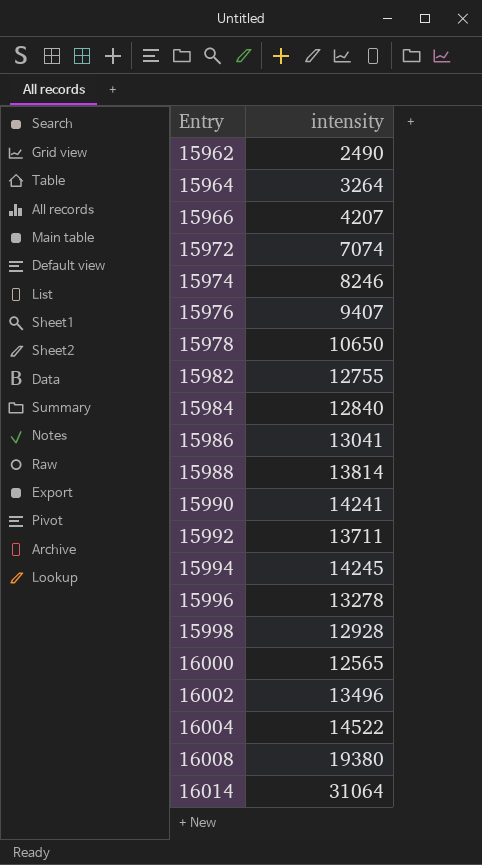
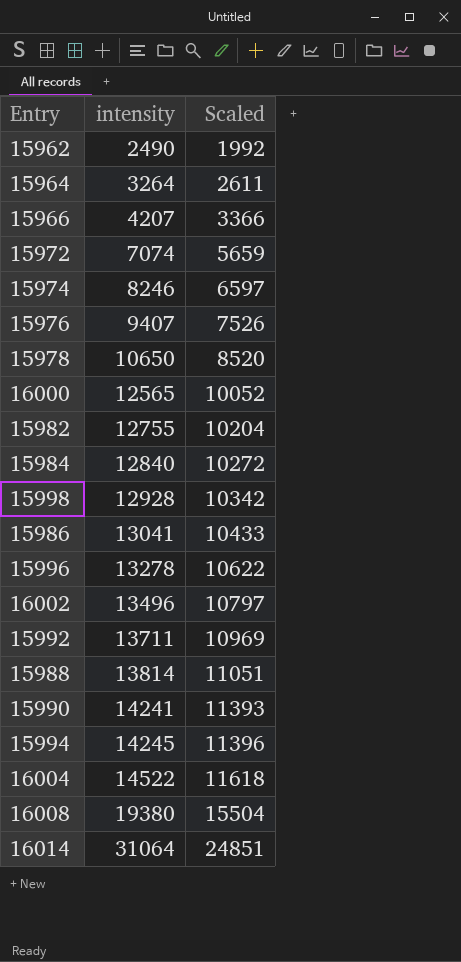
row order: Entry ascending -> intensity ascending
column Scaled | formula: none -> [intensity] * 0.8

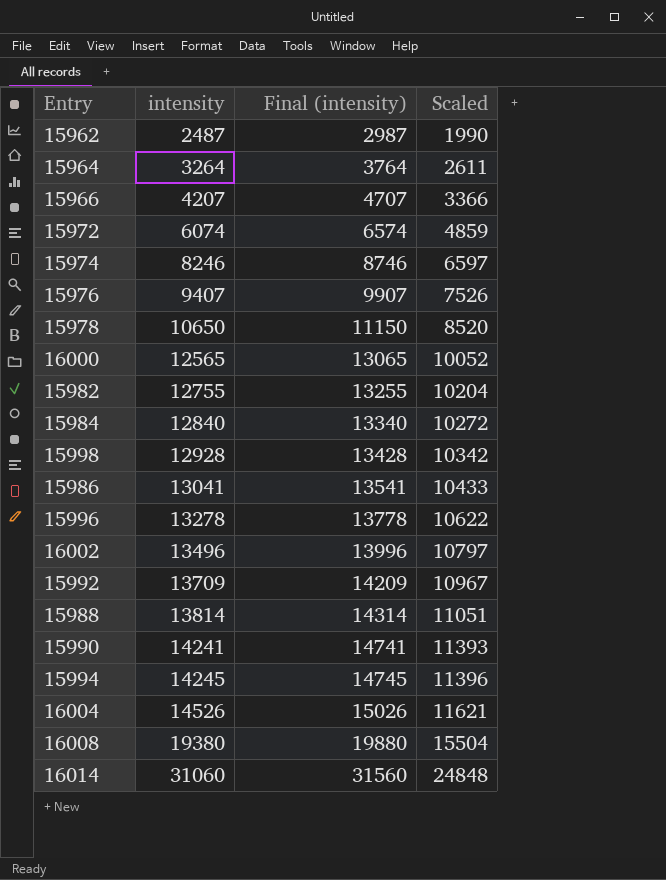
column Final (intensity) | formula: none -> [intensity] + 500
15962 | intensity: 2490 -> 2487
15962 | Scaled: 1992 -> 1990
15972 | intensity: 7074 -> 6074
15972 | Scaled: 5659 -> 4859
15992 | intensity: 13711 -> 13709
15992 | Scaled: 10969 -> 10967
16004 | intensity: 14522 -> 14526
16004 | Scaled: 11618 -> 11621
16014 | intensity: 31064 -> 31060
16014 | Scaled: 24851 -> 24848

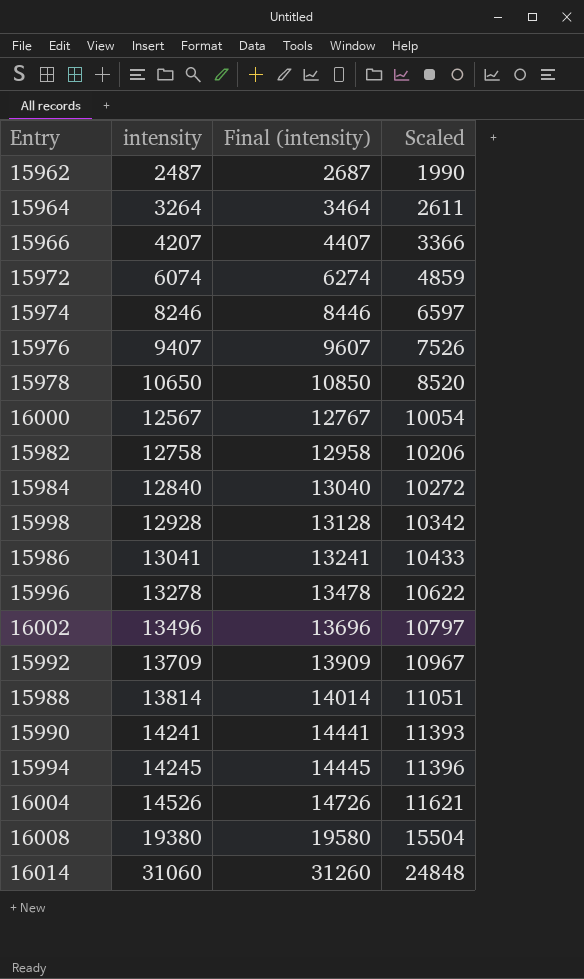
column Final (intensity) | formula: [intensity] + 500 -> [intensity] + 200
16000 | intensity: 12565 -> 12567
16000 | Scaled: 10052 -> 10054
15982 | intensity: 12755 -> 12758
15982 | Scaled: 10204 -> 10206

